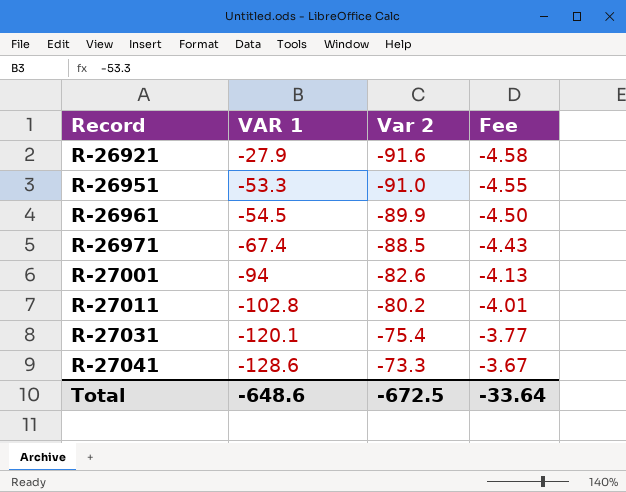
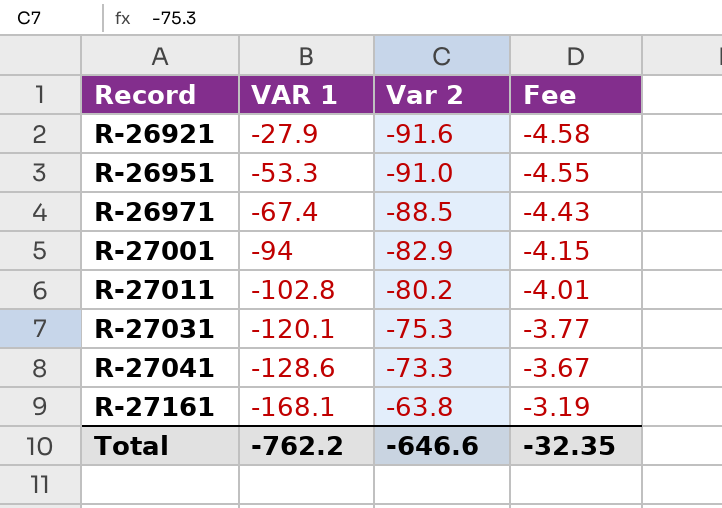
row R-26961: -54.5 | -89.9 | -4.50 -> none
R-27001 | Var 2: -82.6 -> -82.9
R-27001 | Fee: -4.13 -> -4.15
R-27031 | Var 2: -75.4 -> -75.3
row R-27161: none -> -168.1 | -63.8 | -3.19
Total | VAR 1: -648.6 -> -762.2
Total | Var 2: -672.5 -> -646.6
Total | Fee: -33.64 -> -32.35

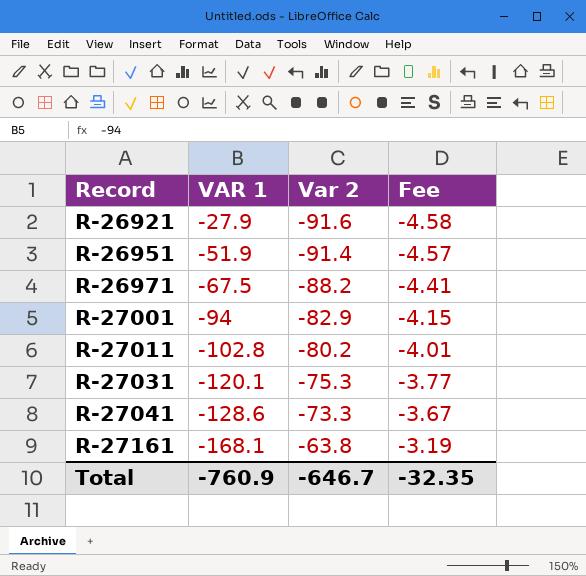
R-26951 | VAR 1: -53.3 -> -51.9
R-26951 | Var 2: -91.0 -> -91.4
R-26951 | Fee: -4.55 -> -4.57
R-26971 | VAR 1: -67.4 -> -67.5
R-26971 | Var 2: -88.5 -> -88.2
R-26971 | Fee: -4.43 -> -4.41
Total | VAR 1: -762.2 -> -760.9
Total | Var 2: -646.6 -> -646.7

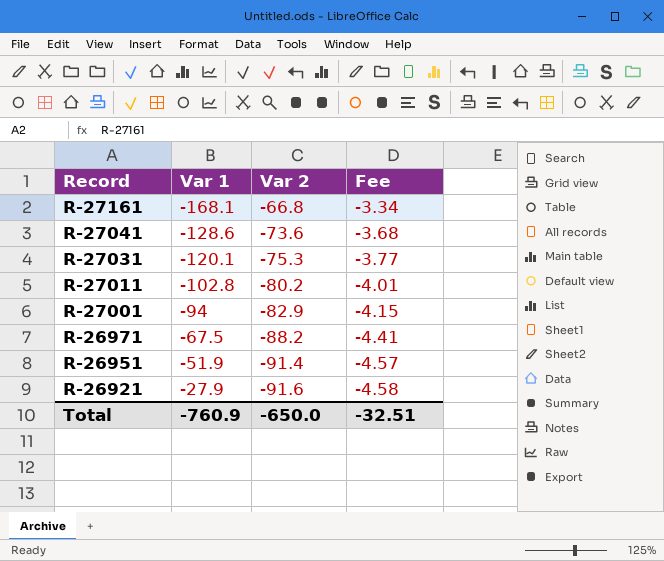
row order: Record ascending -> Record descending
column name: VAR 1 -> Var 1
R-27161 | Var 2: -63.8 -> -66.8
R-27161 | Fee: -3.19 -> -3.34
R-27041 | Var 2: -73.3 -> -73.6
R-27041 | Fee: -3.67 -> -3.68
Total | Var 2: -646.7 -> -650.0
Total | Fee: -32.35 -> -32.51

